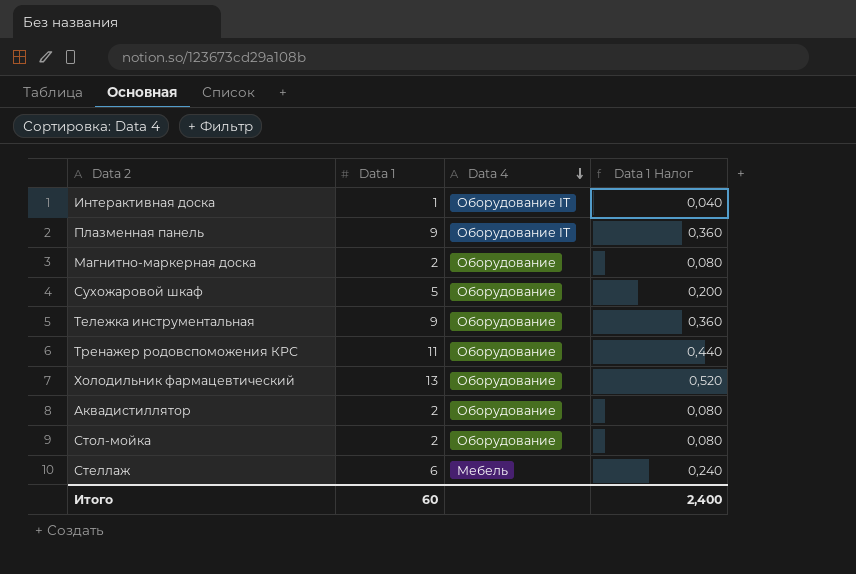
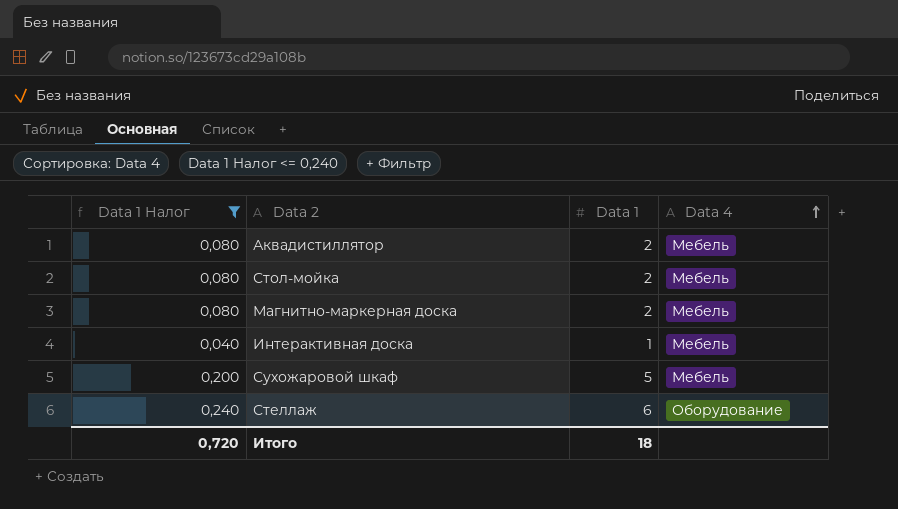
filter: none -> Data 1 Налог <= 0,240
row order: Data 4 descending -> Data 4 ascending
column Data 1 Налог | position: 4 -> 1
Аквадистиллятор | Data 4: Оборудование -> Мебель
Стол-мойка | Data 4: Оборудование -> Мебель
Магнитно-маркерная доска | Data 4: Оборудование -> Мебель
Интерактивная доска | Data 4: Оборудование IT -> Мебель
Сухожаровой шкаф | Data 4: Оборудование -> Мебель
Стеллаж | Data 4: Мебель -> Оборудование
Итого | Data 1 Налог: 2,400 -> 0,720
Итого | Data 1: 60 -> 18

